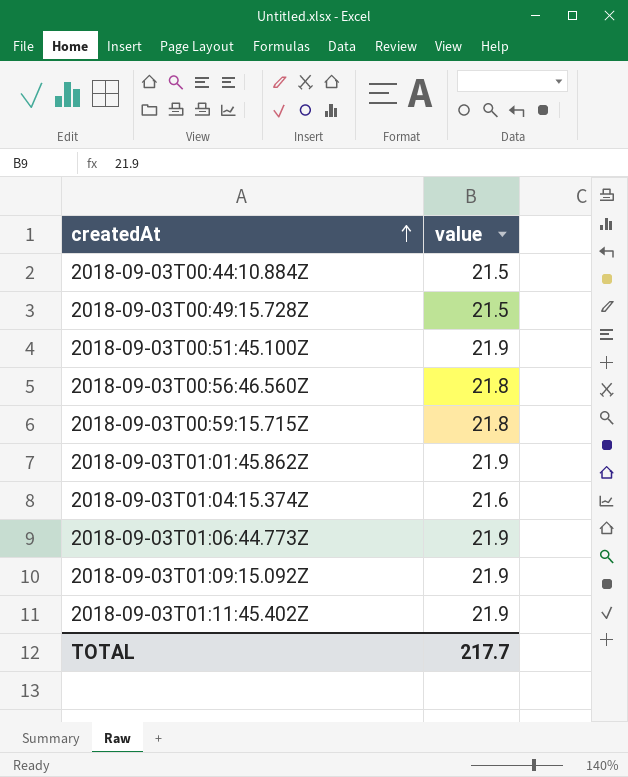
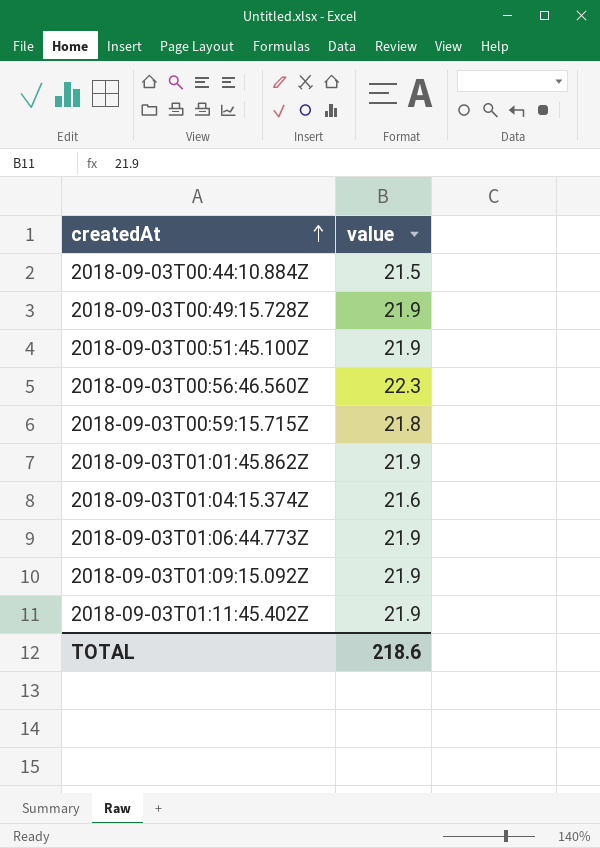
2018-09-03T00:49:15.728Z | value: 21.5 -> 21.9
2018-09-03T00:56:46.560Z | value: 21.8 -> 22.3
TOTAL | value: 217.7 -> 218.6

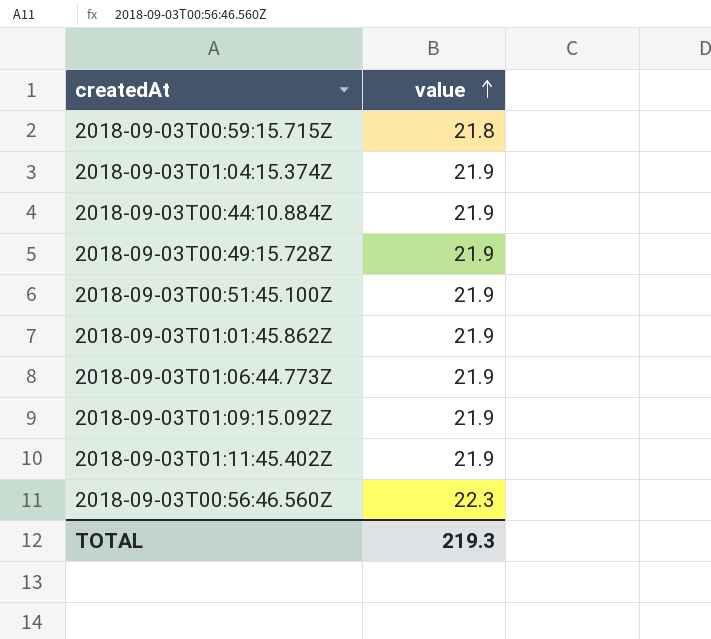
row order: createdAt ascending -> value ascending
2018-09-03T01:04:15.374Z | value: 21.6 -> 21.9
2018-09-03T00:44:10.884Z | value: 21.5 -> 21.9
TOTAL | value: 218.6 -> 219.3

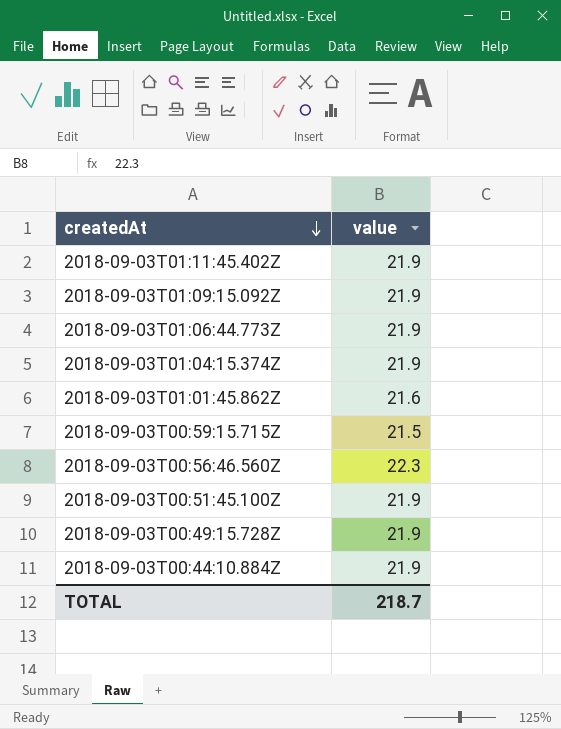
row order: value ascending -> createdAt descending
2018-09-03T01:01:45.862Z | value: 21.9 -> 21.6
2018-09-03T00:59:15.715Z | value: 21.8 -> 21.5
TOTAL | value: 219.3 -> 218.7

